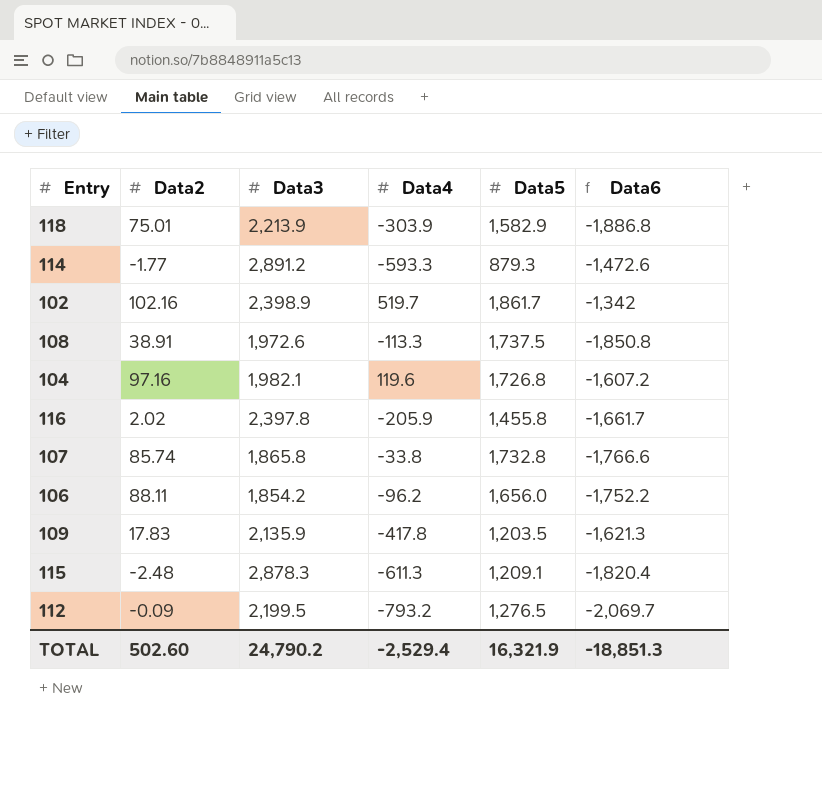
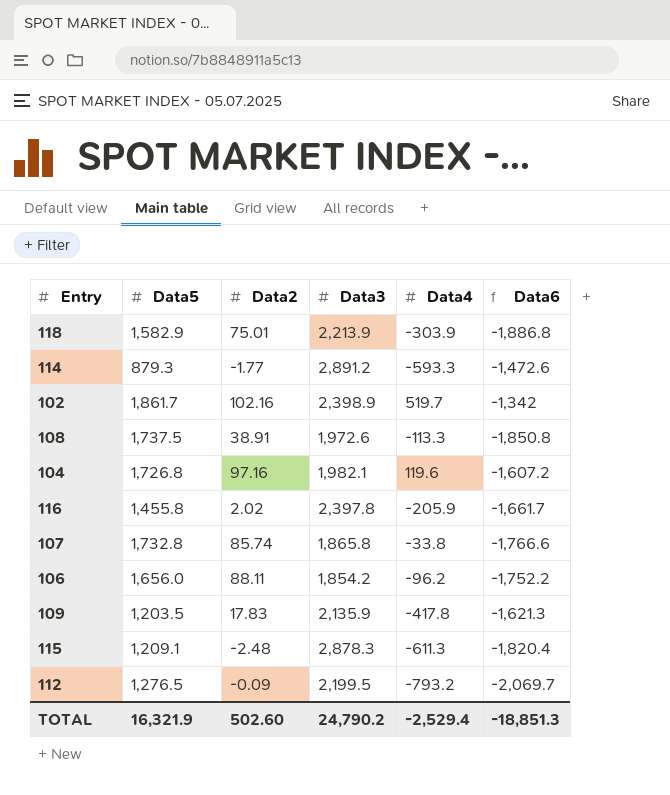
column Data5 | position: 5 -> 2

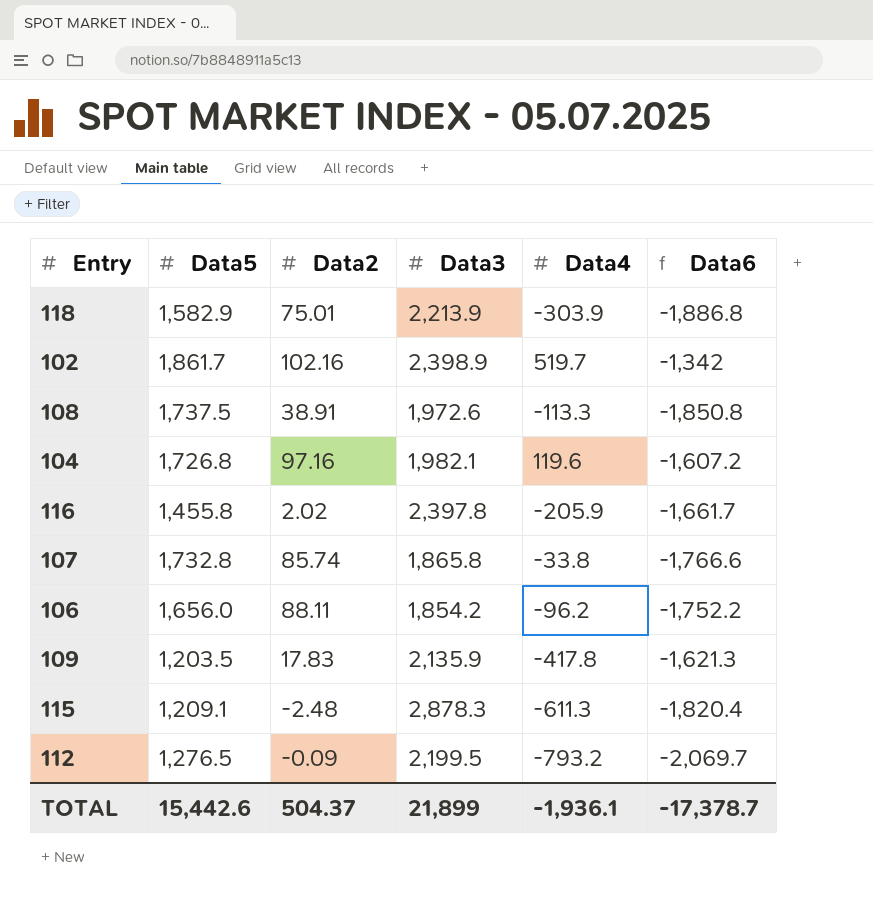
row 114: 879.3 | -1.77 | 2,891.2 | -593.3 | -1,472.6 -> none
TOTAL | Data5: 16,321.9 -> 15,442.6
TOTAL | Data2: 502.60 -> 504.37
TOTAL | Data3: 24,790.2 -> 21,899
TOTAL | Data4: -2,529.4 -> -1,936.1
TOTAL | Data6: -18,851.3 -> -17,378.7

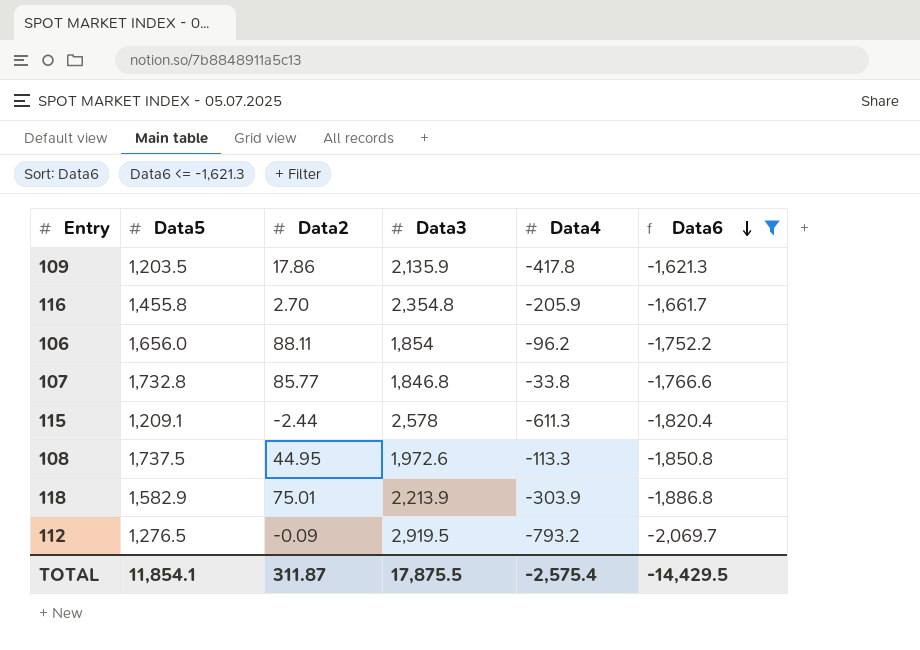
filter: none -> Data6 <= -1,621.3
row order: none -> Data6 descending
109 | Data2: 17.83 -> 17.86
116 | Data2: 2.02 -> 2.70
116 | Data3: 2,397.8 -> 2,354.8
106 | Data3: 1,854.2 -> 1,854
107 | Data2: 85.74 -> 85.77
107 | Data3: 1,865.8 -> 1,846.8
115 | Data2: -2.48 -> -2.44
115 | Data3: 2,878.3 -> 2,578
108 | Data2: 38.91 -> 44.95
112 | Data3: 2,199.5 -> 2,919.5
TOTAL | Data5: 15,442.6 -> 11,854.1
TOTAL | Data2: 504.37 -> 311.87
TOTAL | Data3: 21,899 -> 17,875.5
TOTAL | Data4: -1,936.1 -> -2,575.4
TOTAL | Data6: -17,378.7 -> -14,429.5

